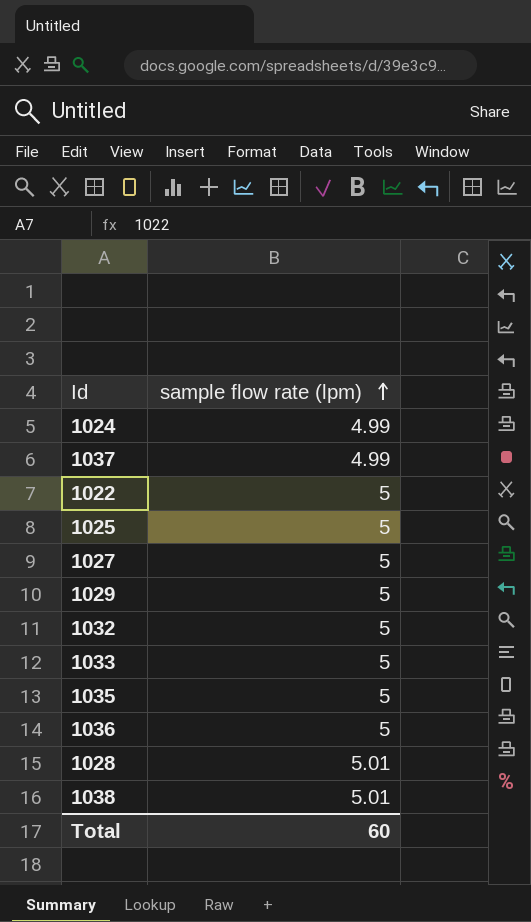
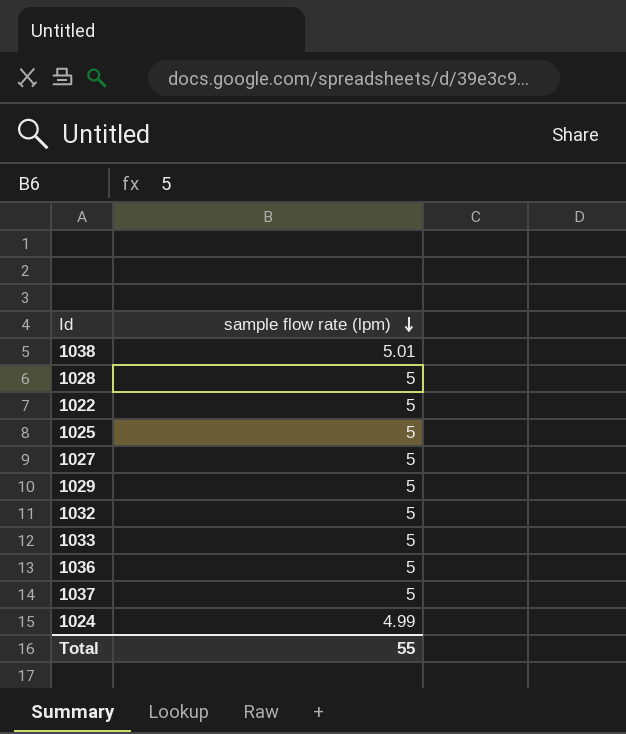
row order: sample flow rate (lpm) ascending -> sample flow rate (lpm) descending
row 1035: 5 -> none
1028 | sample flow rate (lpm): 5.01 -> 5
1037 | sample flow rate (lpm): 4.99 -> 5
Total | sample flow rate (lpm): 60 -> 55

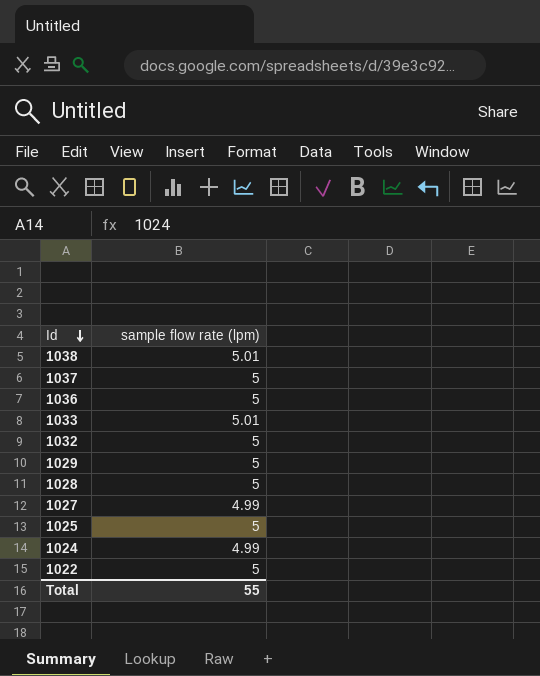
row order: sample flow rate (lpm) descending -> Id descending
1033 | sample flow rate (lpm): 5 -> 5.01
1027 | sample flow rate (lpm): 5 -> 4.99

